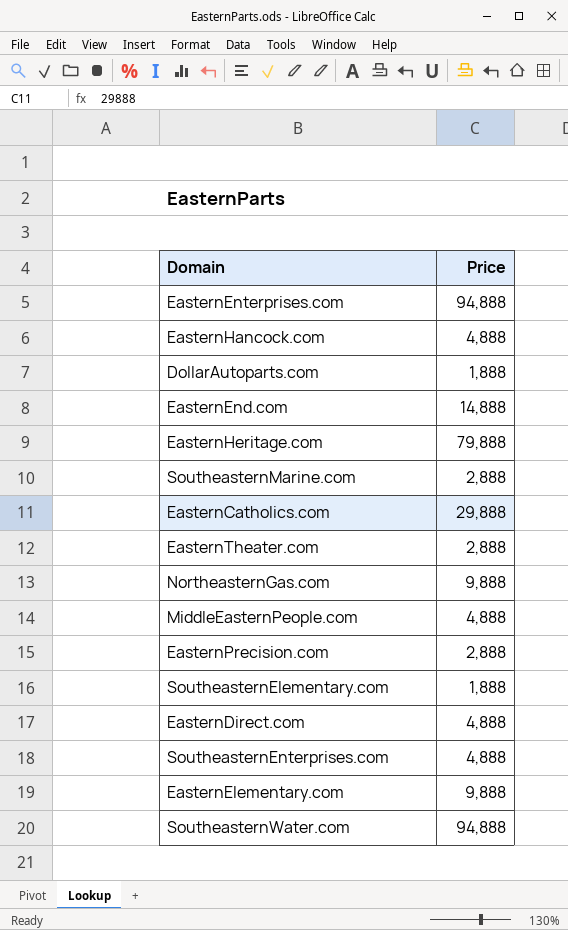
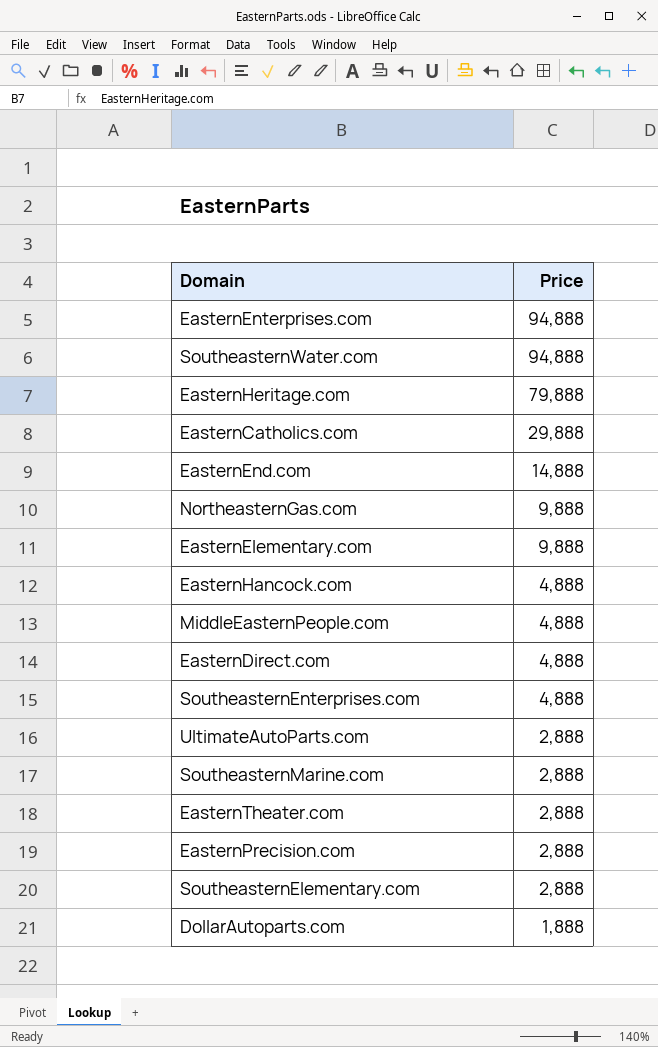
row order: none -> Price descending
row UltimateAutoParts.com: none -> 2,888
SoutheasternElementary.com | Price: 1,888 -> 2,888

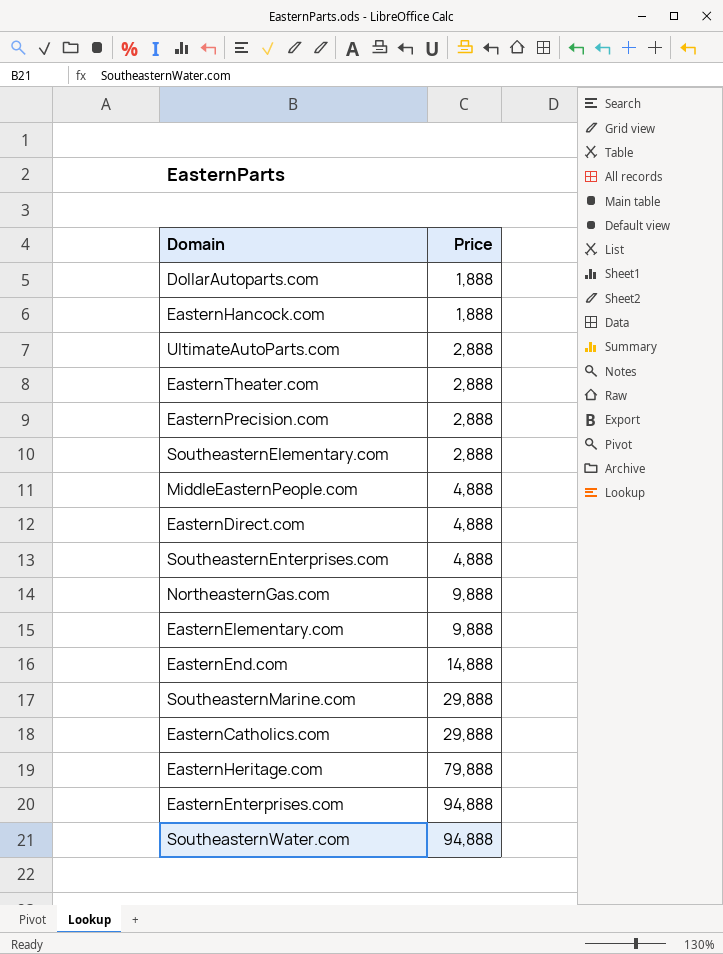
row order: Price descending -> Price ascending
EasternHancock.com | Price: 4,888 -> 1,888
SoutheasternMarine.com | Price: 2,888 -> 29,888

